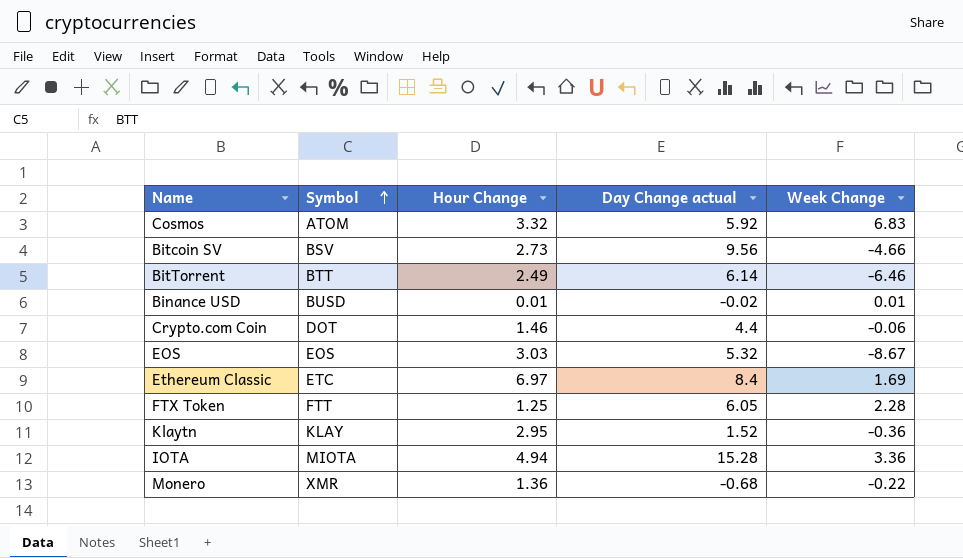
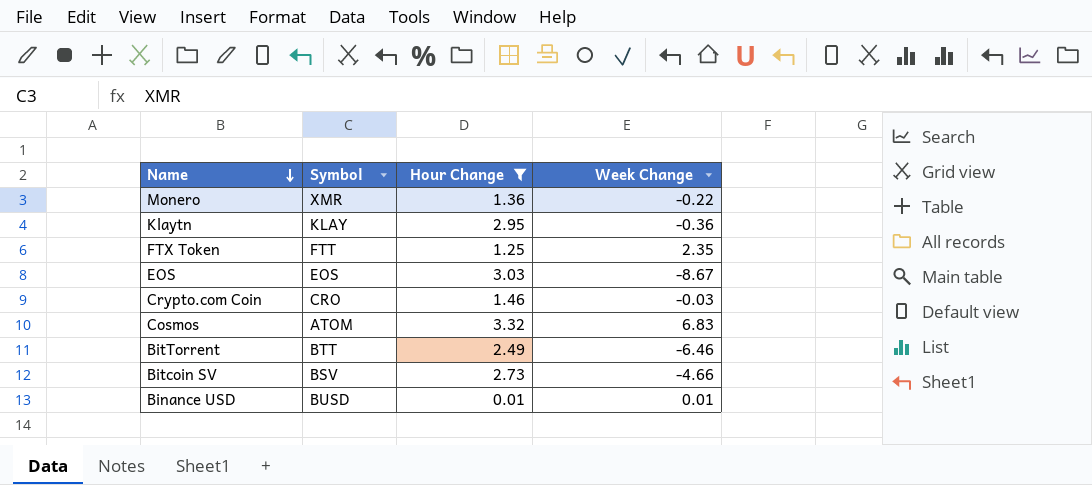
filter: none -> Hour Change <= 3.32
row order: Symbol ascending -> Name descending
column Day Change actual | position: 4 -> none
FTX Token | Week Change: 2.28 -> 2.35
Crypto.com Coin | Symbol: DOT -> CRO
Crypto.com Coin | Week Change: -0.06 -> -0.03

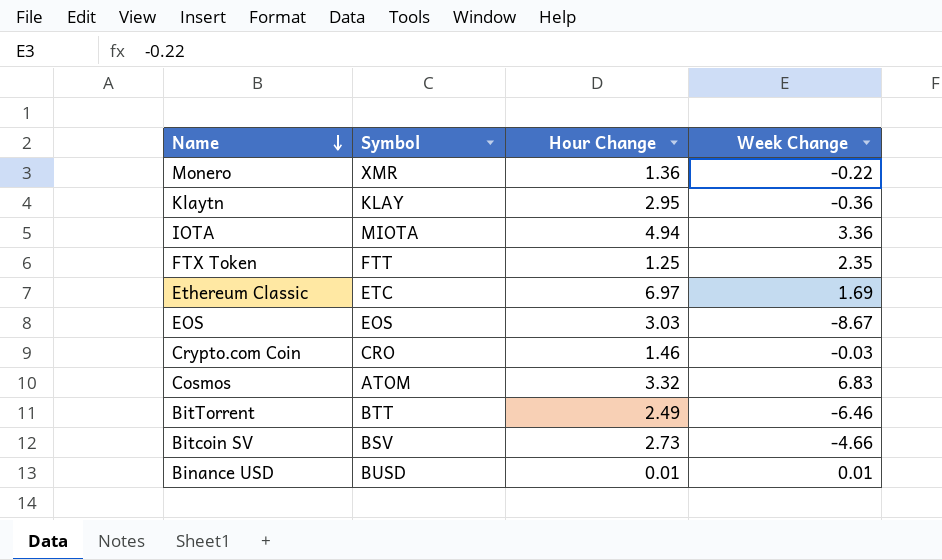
filter: Hour Change <= 3.32 -> none

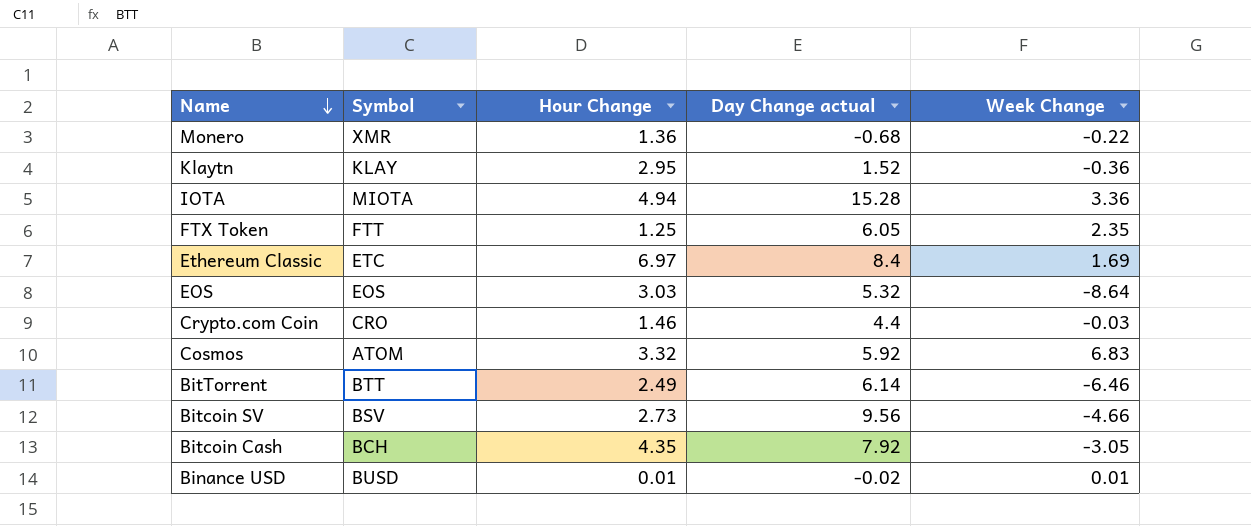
column Day Change actual | position: none -> 4
EOS | Week Change: -8.67 -> -8.64
row Bitcoin Cash: none -> BCH | 4.35 | 7.92 | -3.05

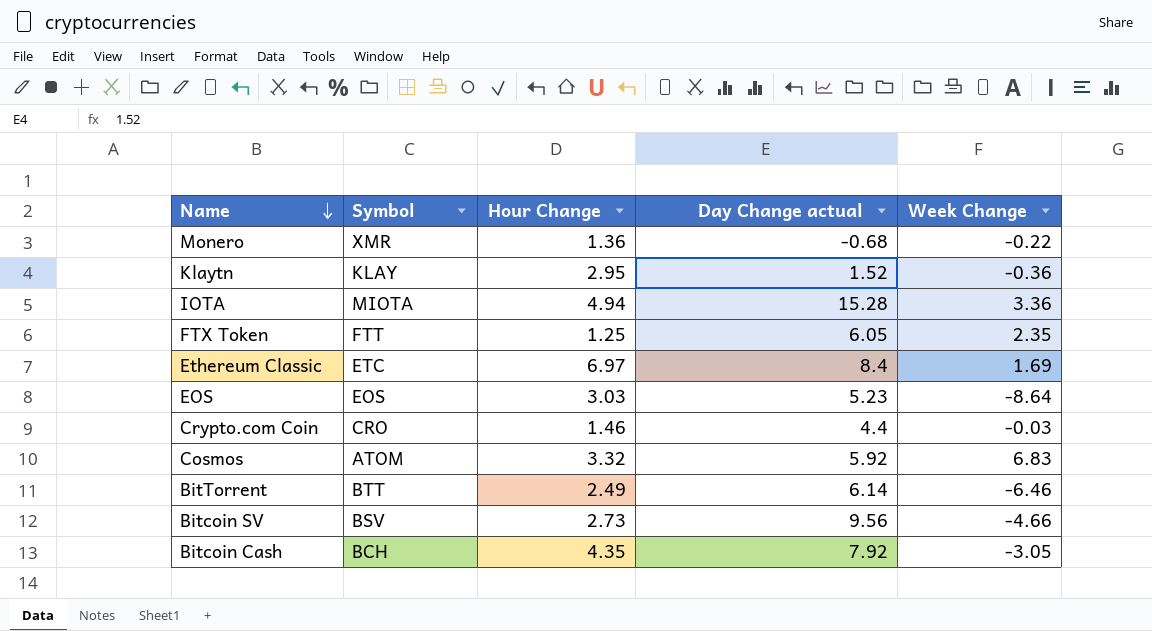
row Binance USD: BUSD | 0.01 | -0.02 | 0.01 -> none
EOS | Day Change actual: 5.32 -> 5.23

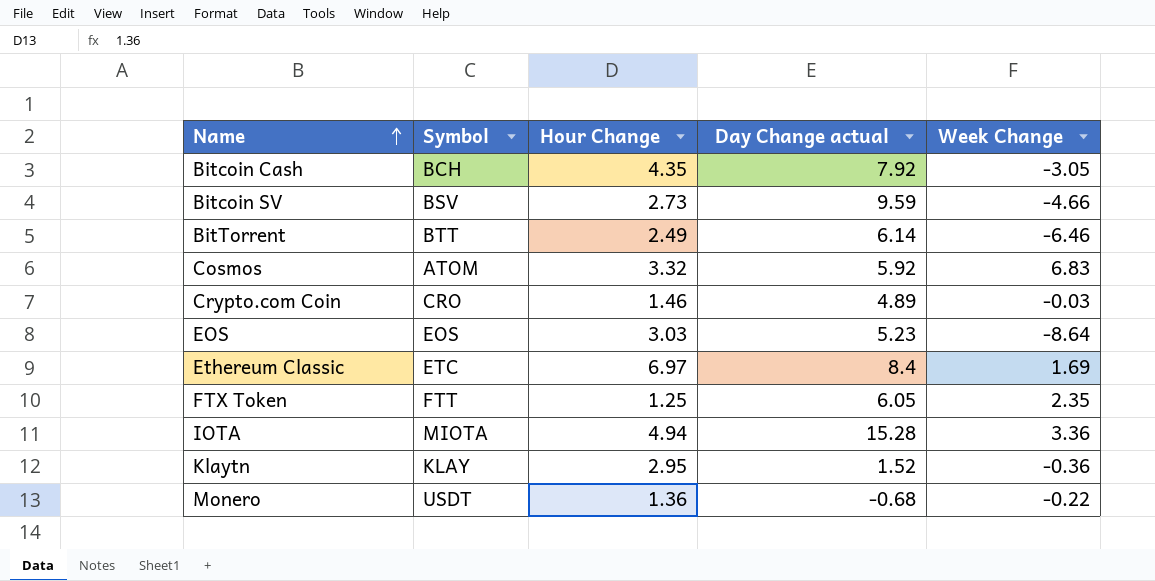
row order: Name descending -> Name ascending
Bitcoin SV | Day Change actual: 9.56 -> 9.59
Crypto.com Coin | Day Change actual: 4.4 -> 4.89
Monero | Symbol: XMR -> USDT

